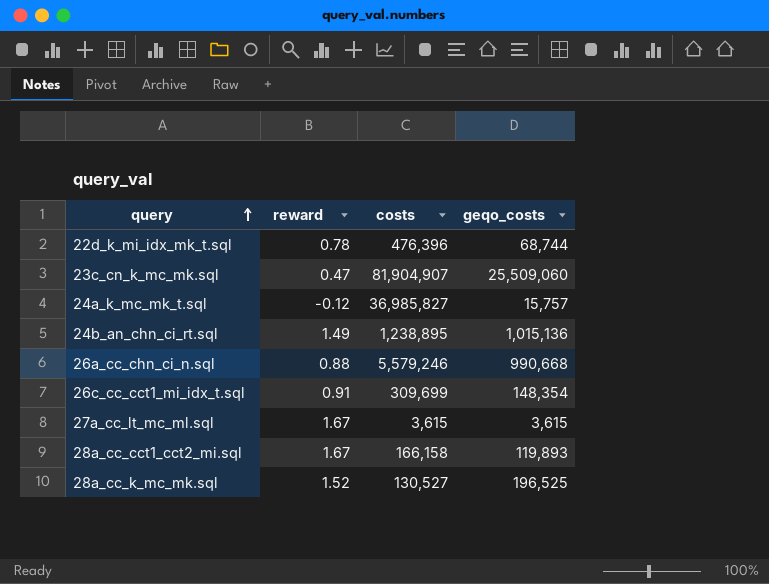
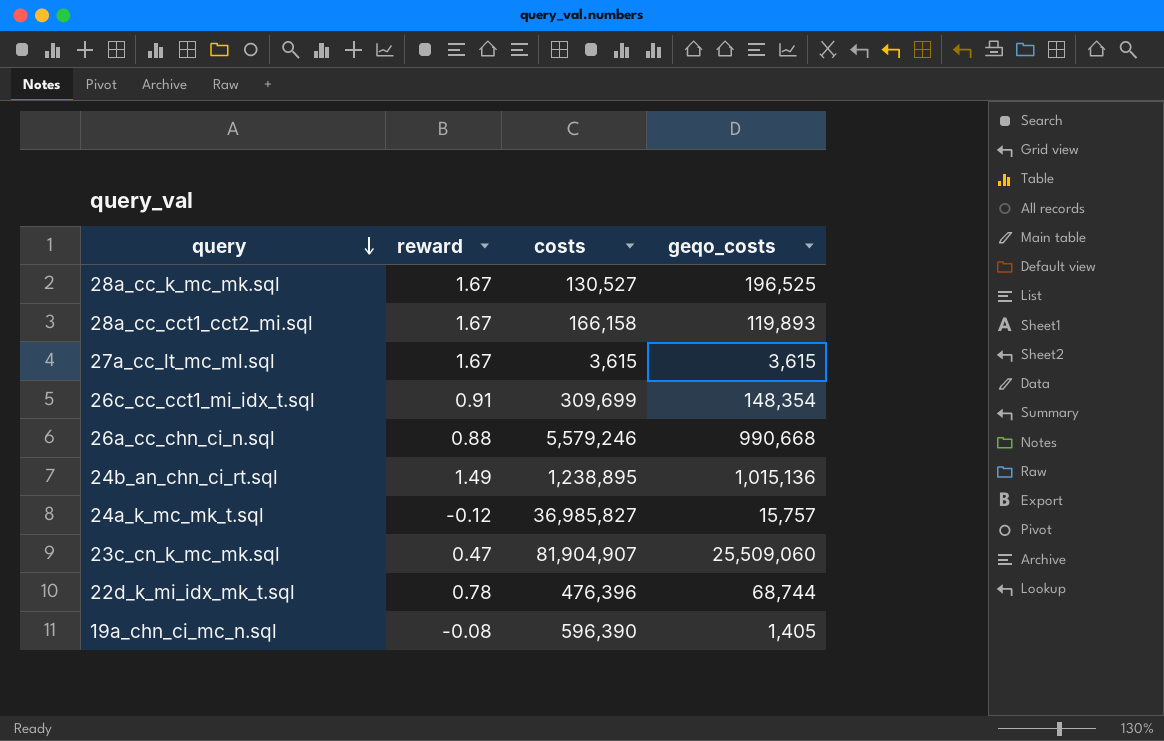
row order: query ascending -> query descending
28a_cc_k_mc_mk.sql | reward: 1.52 -> 1.67
row 19a_chn_ci_mc_n.sql: none -> -0.08 | 596,390 | 1,405

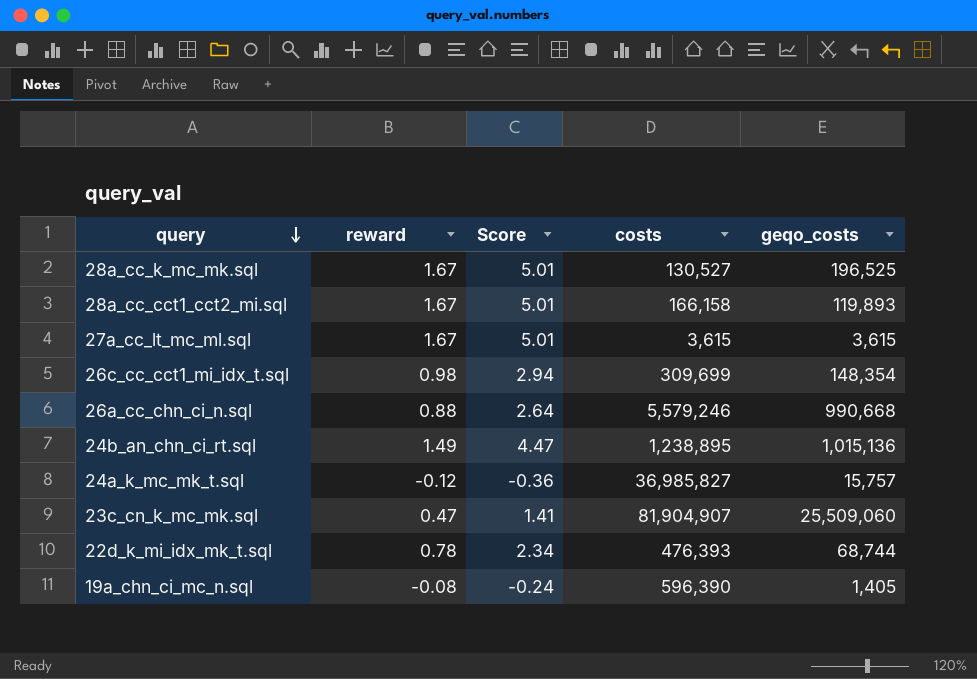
column Score | formula: none -> [reward] * 3
26c_cc_cct1_mi_idx_t.sql | reward: 0.91 -> 0.98
22d_k_mi_idx_mk_t.sql | costs: 476,396 -> 476,393

